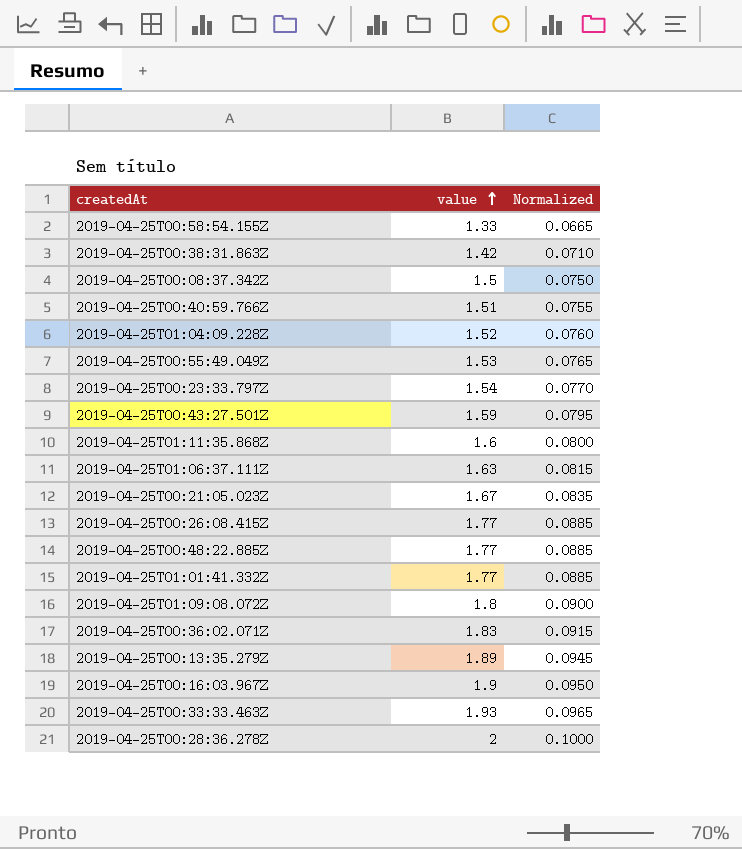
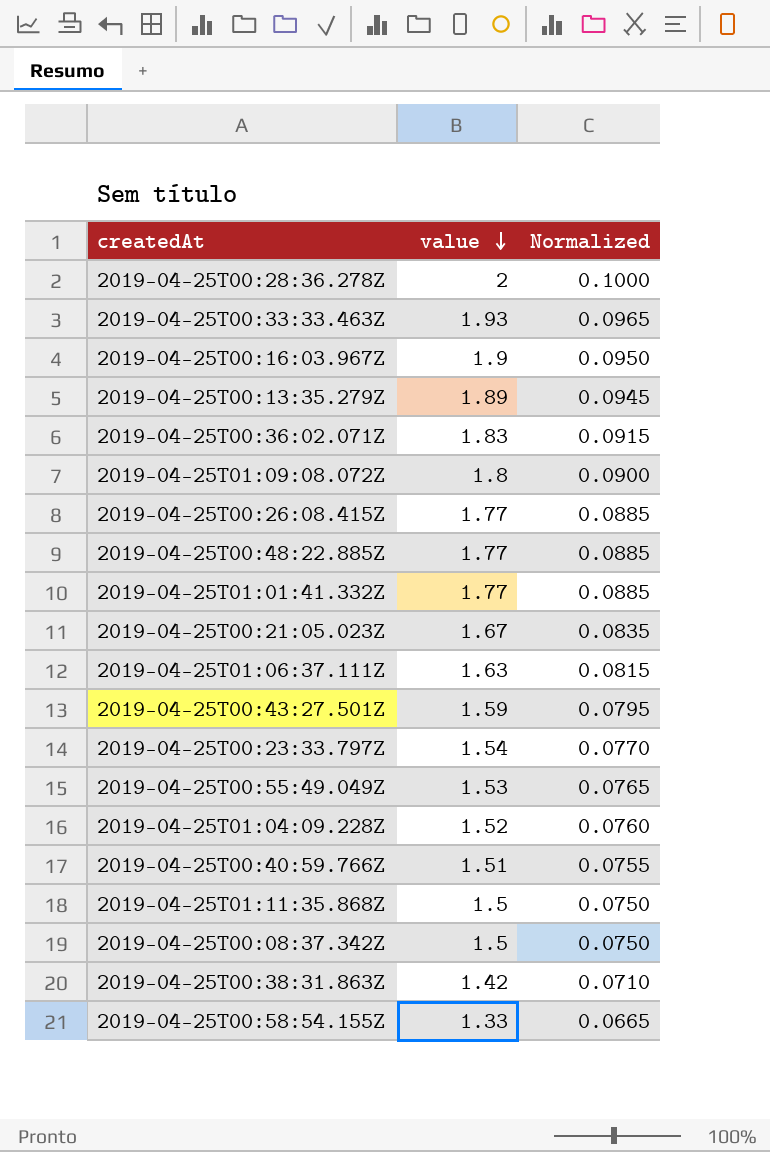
row order: value ascending -> value descending
2019-04-25T01:11:35.868Z | value: 1.6 -> 1.5
2019-04-25T01:11:35.868Z | Normalized: 0.0800 -> 0.0750

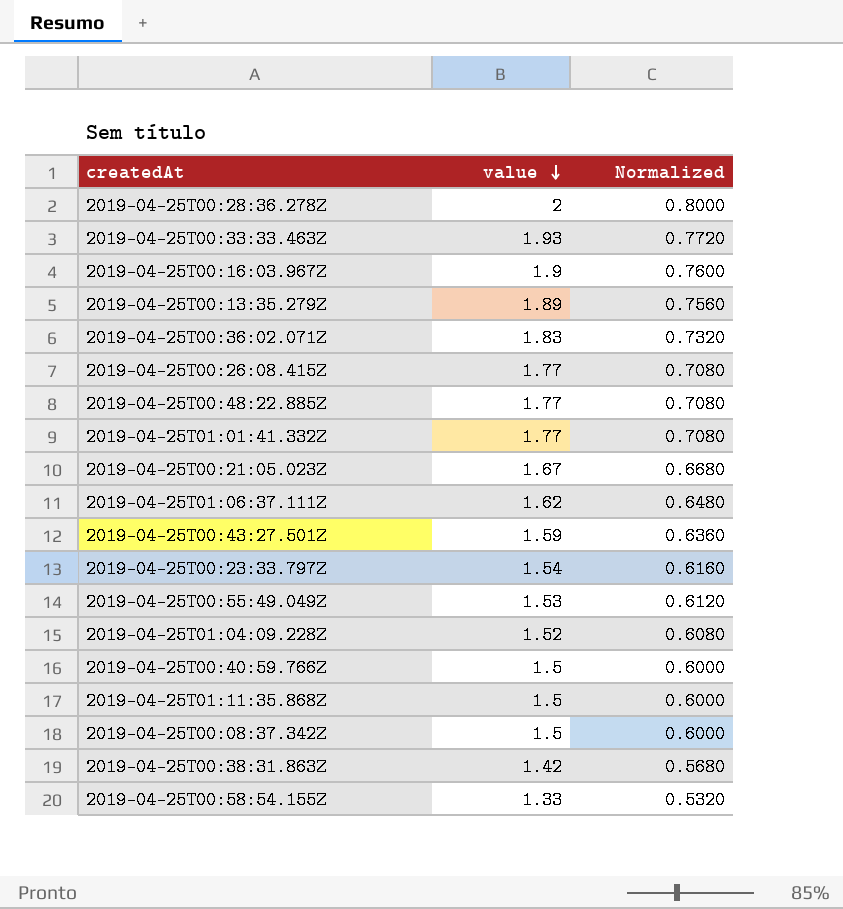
column Normalized | formula: [value] * 0.05 -> [value] * 0.4
row 2019-04-25T01:09:08.072Z: 1.8 | 0.0900 -> none
2019-04-25T01:06:37.111Z | value: 1.63 -> 1.62
2019-04-25T00:40:59.766Z | value: 1.51 -> 1.5

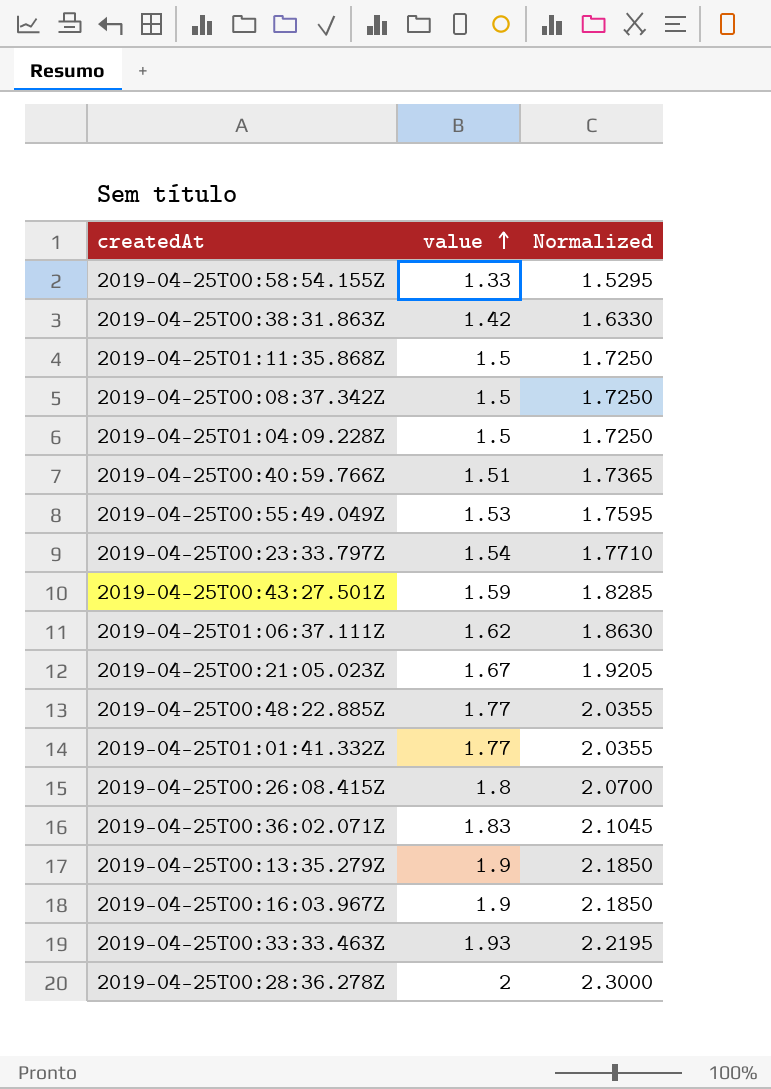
row order: value descending -> value ascending
column Normalized | formula: [value] * 0.4 -> [value] * 1.15
2019-04-25T01:04:09.228Z | value: 1.52 -> 1.5
2019-04-25T00:40:59.766Z | value: 1.5 -> 1.51
2019-04-25T00:26:08.415Z | value: 1.77 -> 1.8
2019-04-25T00:13:35.279Z | value: 1.89 -> 1.9

